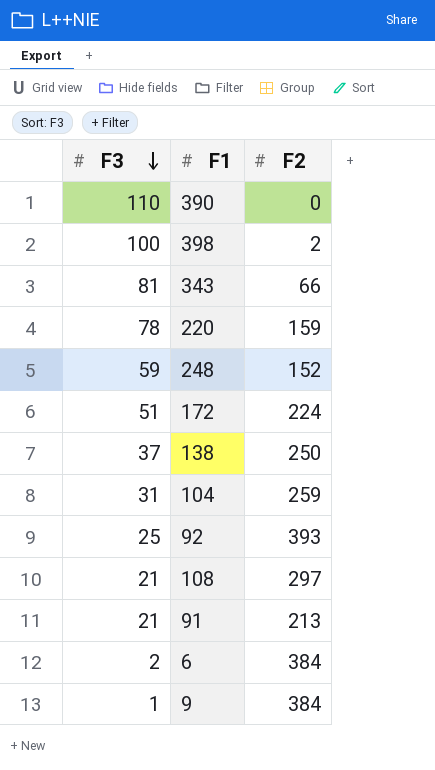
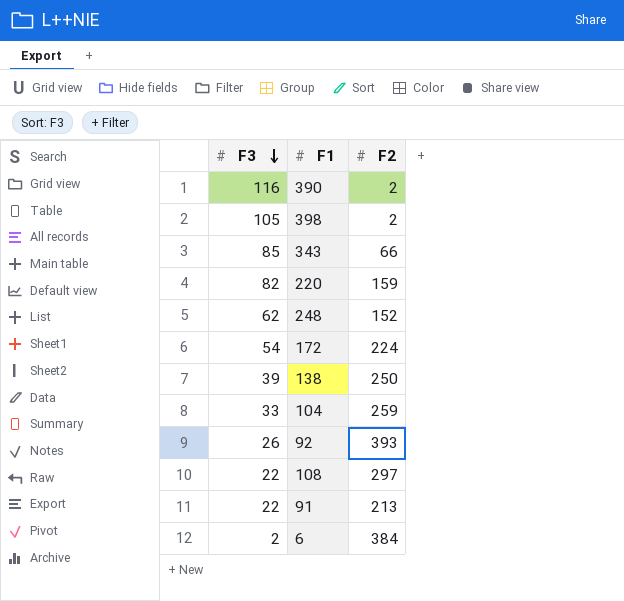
row 9: 1 | 384 -> none
390 | F3: 110 -> 116
390 | F2: 0 -> 2
398 | F3: 100 -> 105
343 | F3: 81 -> 85
220 | F3: 78 -> 82
248 | F3: 59 -> 62
172 | F3: 51 -> 54
138 | F3: 37 -> 39
104 | F3: 31 -> 33
92 | F3: 25 -> 26
108 | F3: 21 -> 22
91 | F3: 21 -> 22

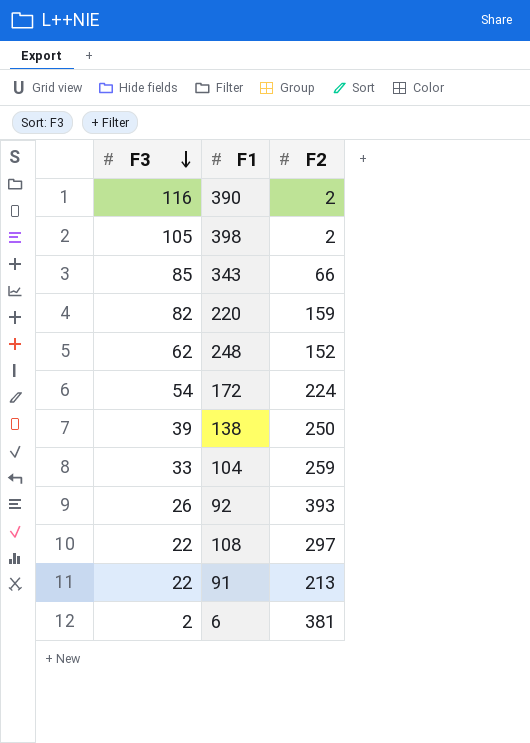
6 | F2: 384 -> 381

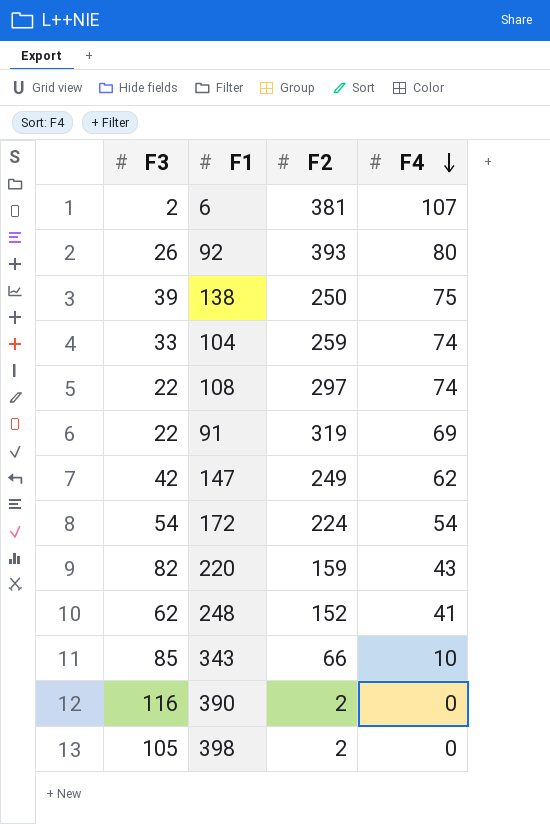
row order: F3 descending -> F4 descending
column F4 | position: none -> 4
91 | F2: 213 -> 319
row 147: none -> 42 | 249 | 62

